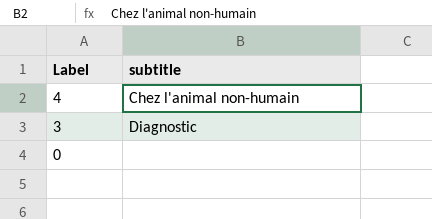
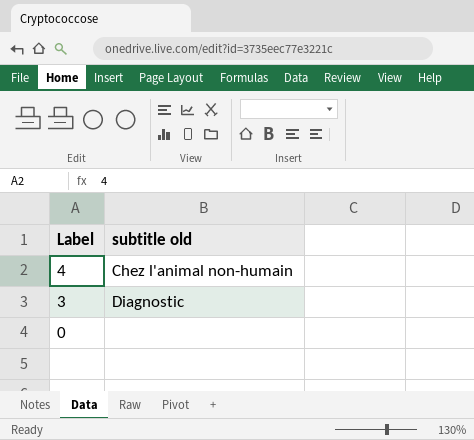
column name: subtitle -> subtitle old

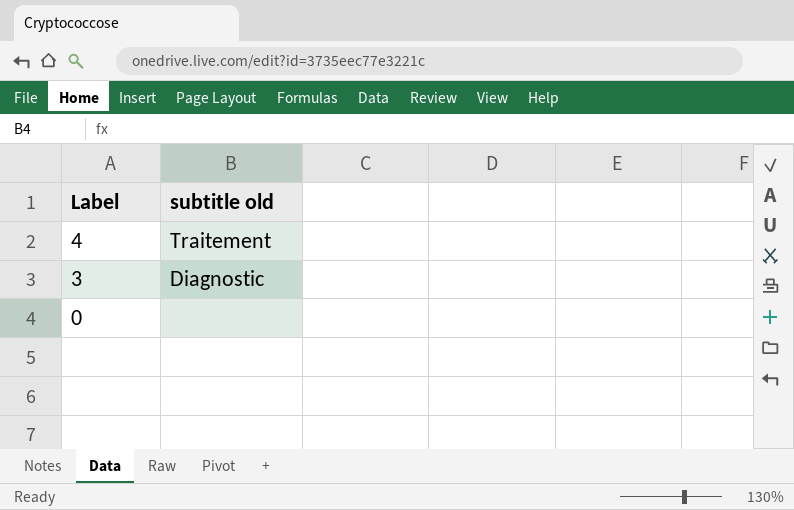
4 | subtitle old: Chez l'animal non-humain -> Traitement

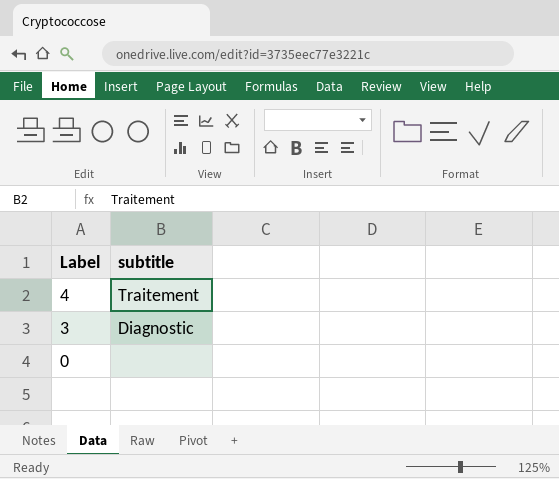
column name: subtitle old -> subtitle

